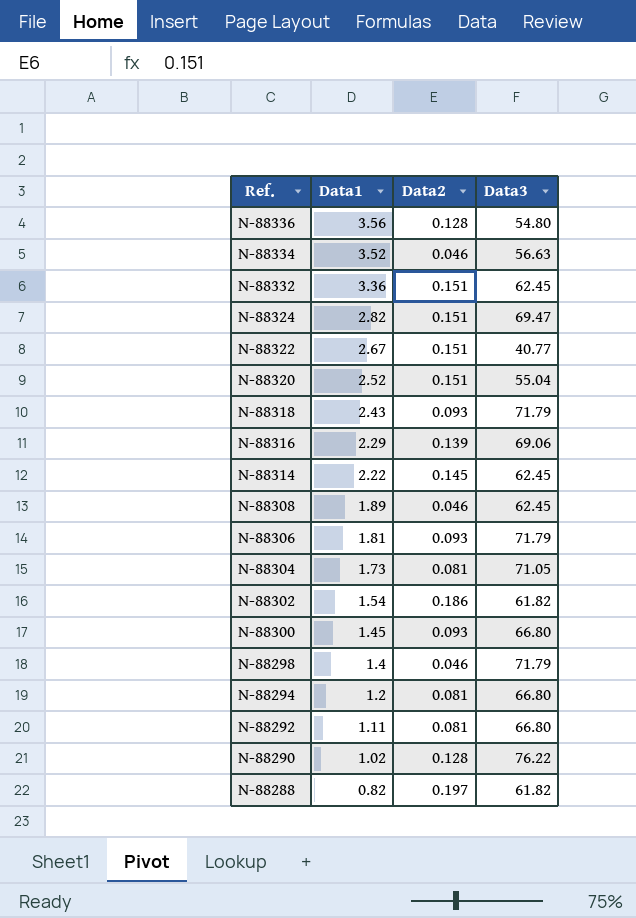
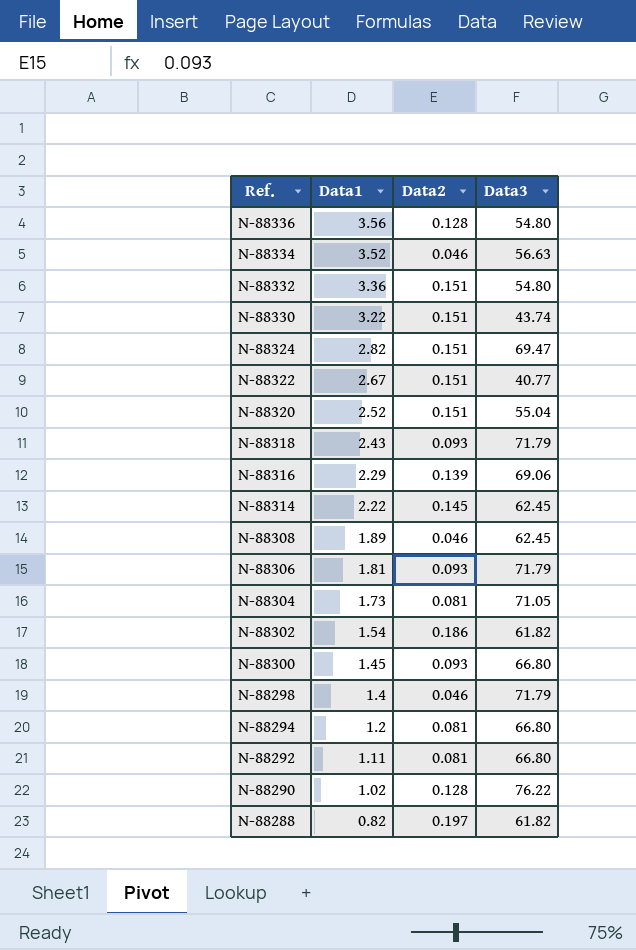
N-88332 | Data3: 62.45 -> 54.80
row N-88330: none -> 3.22 | 0.151 | 43.74

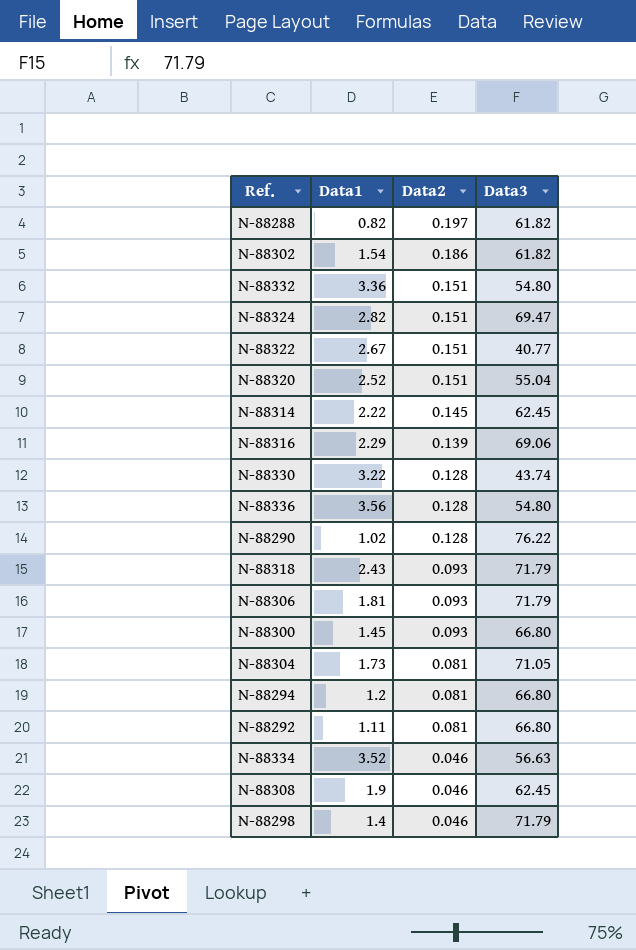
row order: Ref. descending -> Data2 descending
N-88330 | Data2: 0.151 -> 0.128
N-88308 | Data1: 1.89 -> 1.9

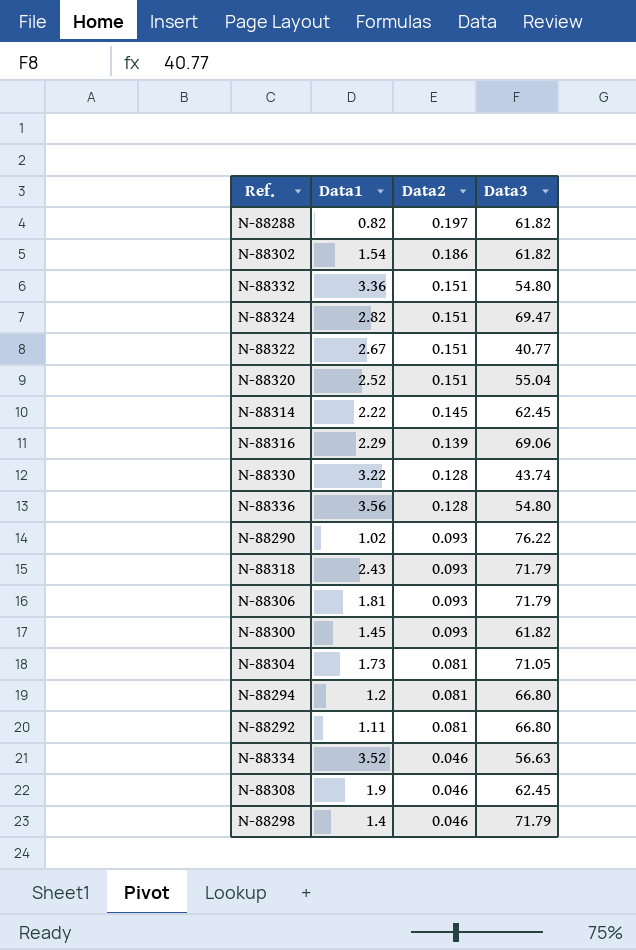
N-88290 | Data2: 0.128 -> 0.093
N-88300 | Data3: 66.80 -> 61.82

